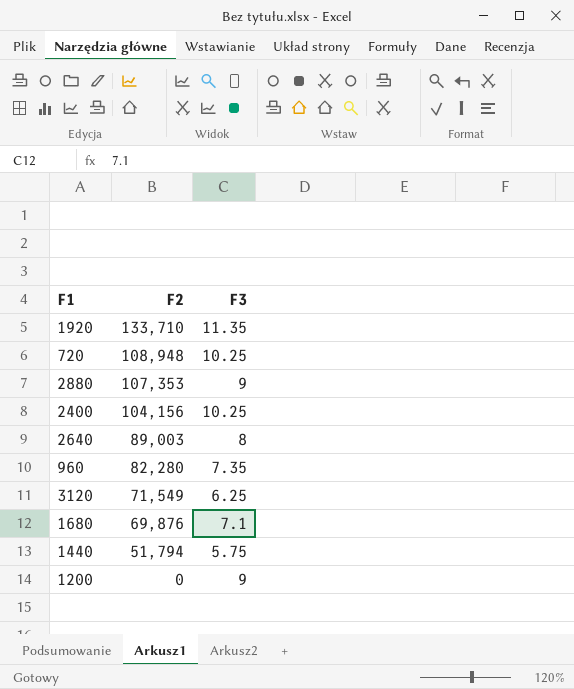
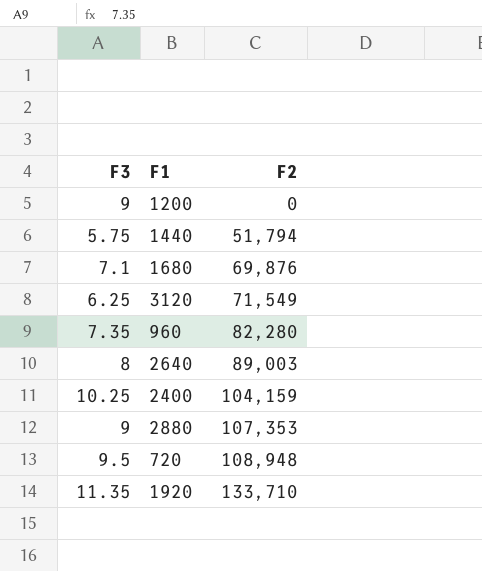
row order: F2 descending -> F2 ascending
column F3 | position: 3 -> 1
2400 | F2: 104,156 -> 104,159
720 | F3: 10.25 -> 9.5

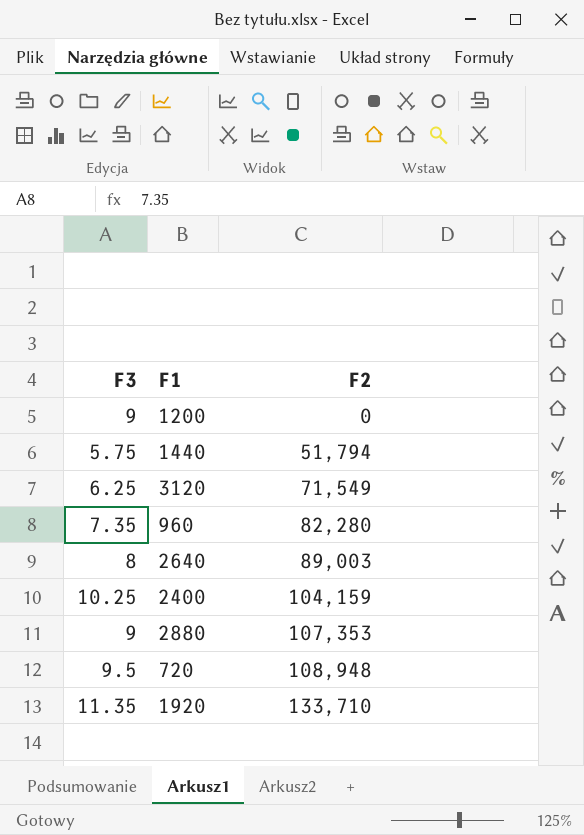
row 1680: 7.1 | 69,876 -> none

